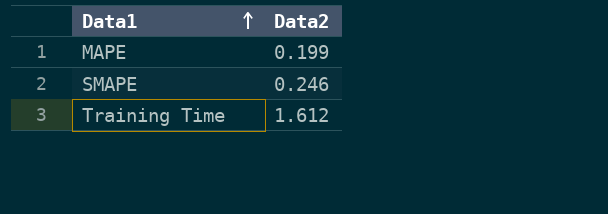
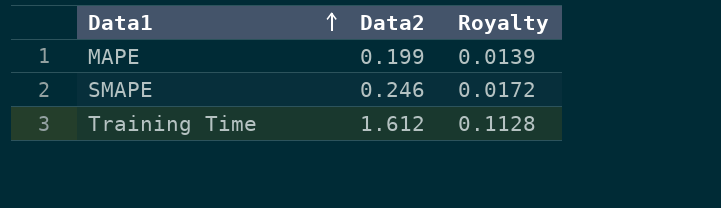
column Royalty | formula: none -> [Data2] * 0.07

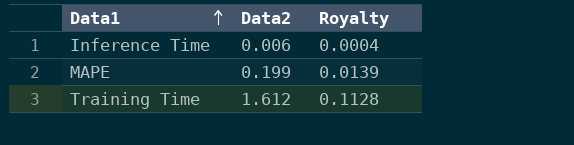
row SMAPE: 0.246 | 0.0172 -> none
row Inference Time: none -> 0.006 | 0.0004

